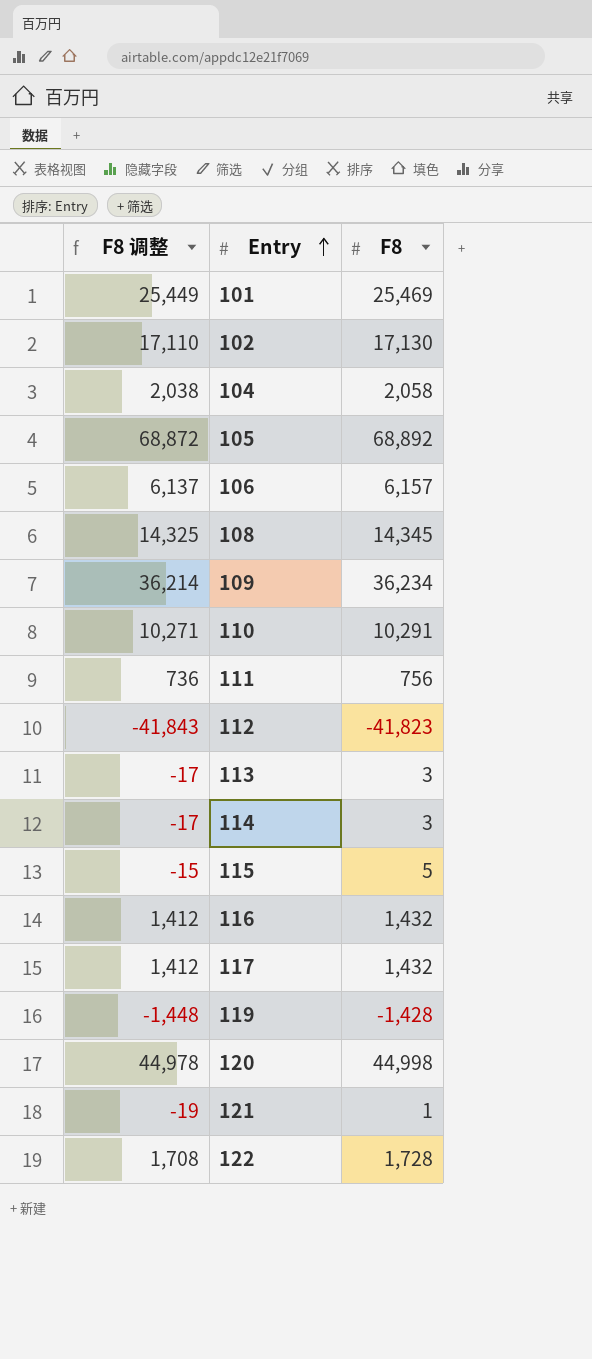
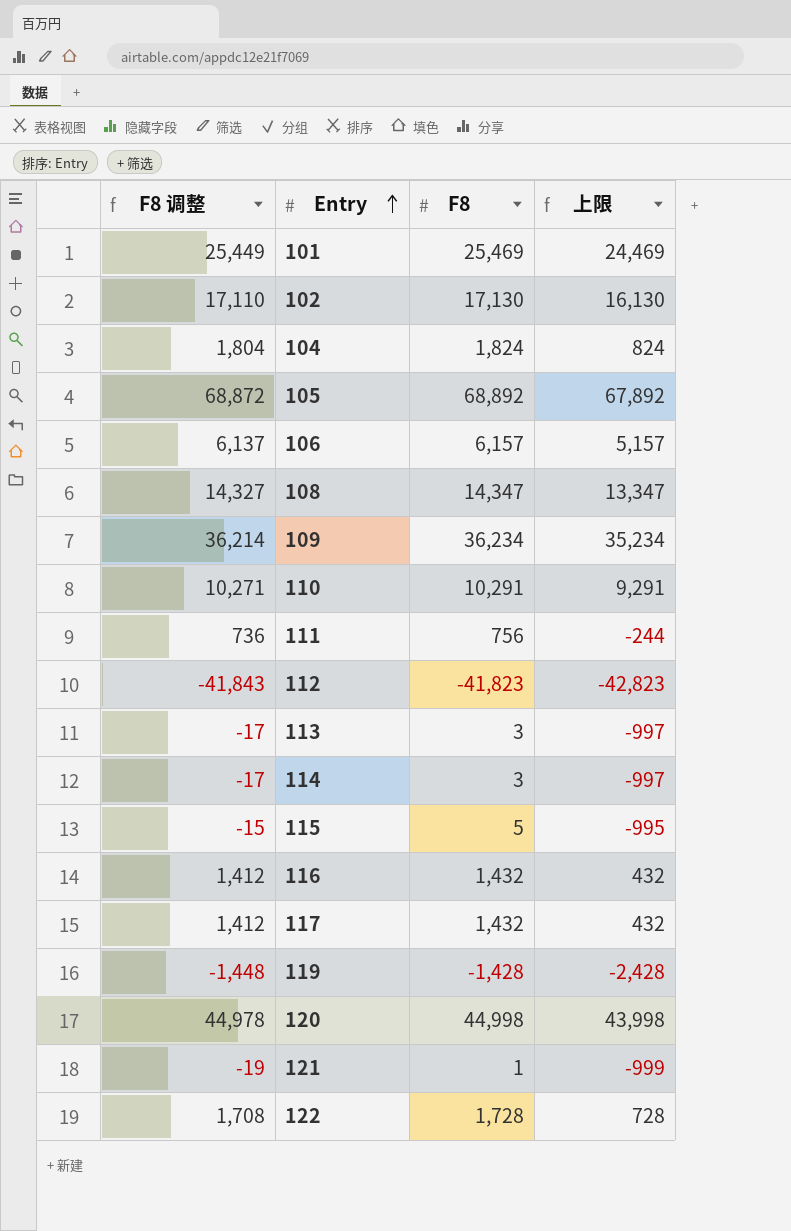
column 上限 | formula: none -> [F8] - 1000
104 | F8 调整: 2,038 -> 1,804
104 | F8: 2,058 -> 1,824
108 | F8 调整: 14,325 -> 14,327
108 | F8: 14,345 -> 14,347

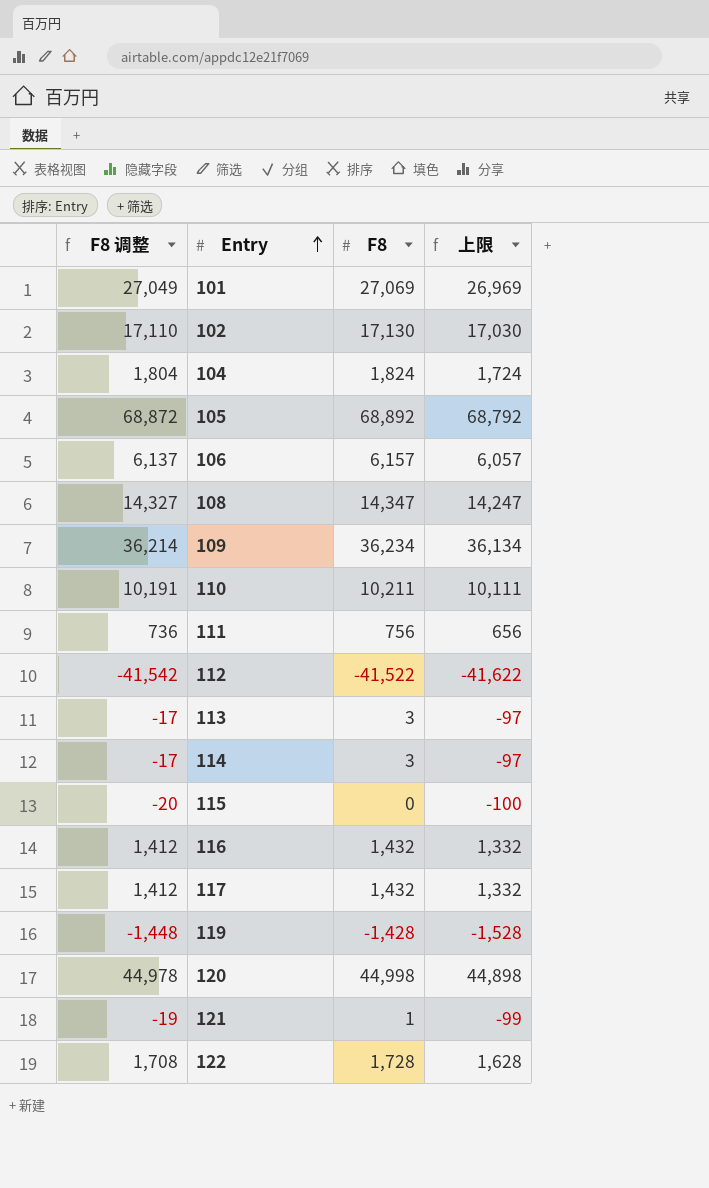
column 上限 | formula: [F8] - 1000 -> [F8] - 100
101 | F8 调整: 25,449 -> 27,049
101 | F8: 25,469 -> 27,069
110 | F8 调整: 10,271 -> 10,191
110 | F8: 10,291 -> 10,211
112 | F8 调整: -41,843 -> -41,542
112 | F8: -41,823 -> -41,522
115 | F8 调整: -15 -> -20
115 | F8: 5 -> 0

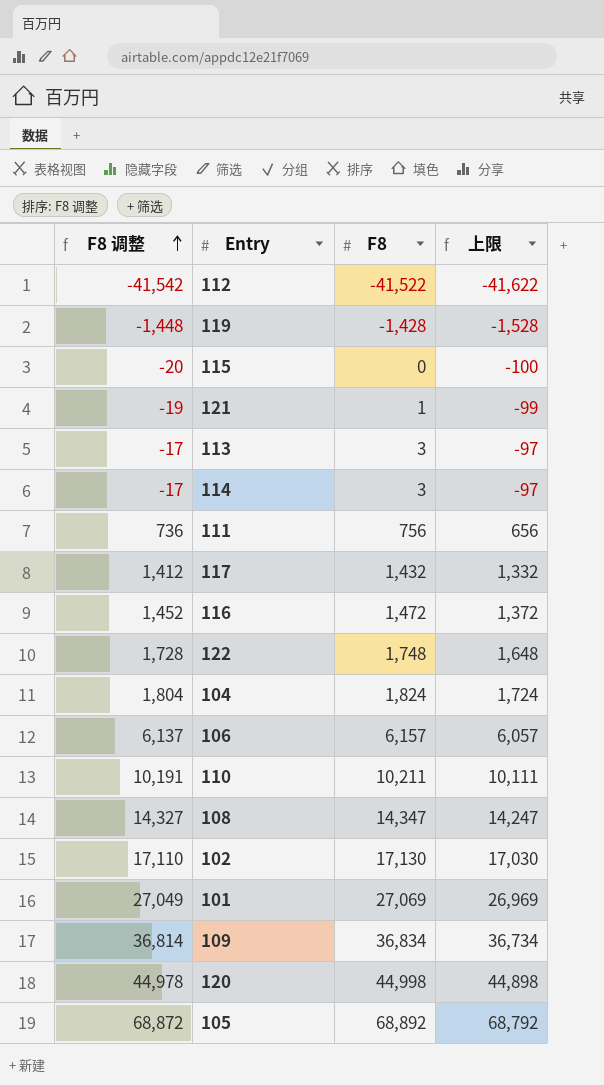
row order: Entry ascending -> F8 调整 ascending
116 | F8 调整: 1,412 -> 1,452
116 | F8: 1,432 -> 1,472
116 | 上限: 1,332 -> 1,372
122 | F8 调整: 1,708 -> 1,728
122 | F8: 1,728 -> 1,748
122 | 上限: 1,628 -> 1,648
109 | F8 调整: 36,214 -> 36,814
109 | F8: 36,234 -> 36,834
109 | 上限: 36,134 -> 36,734

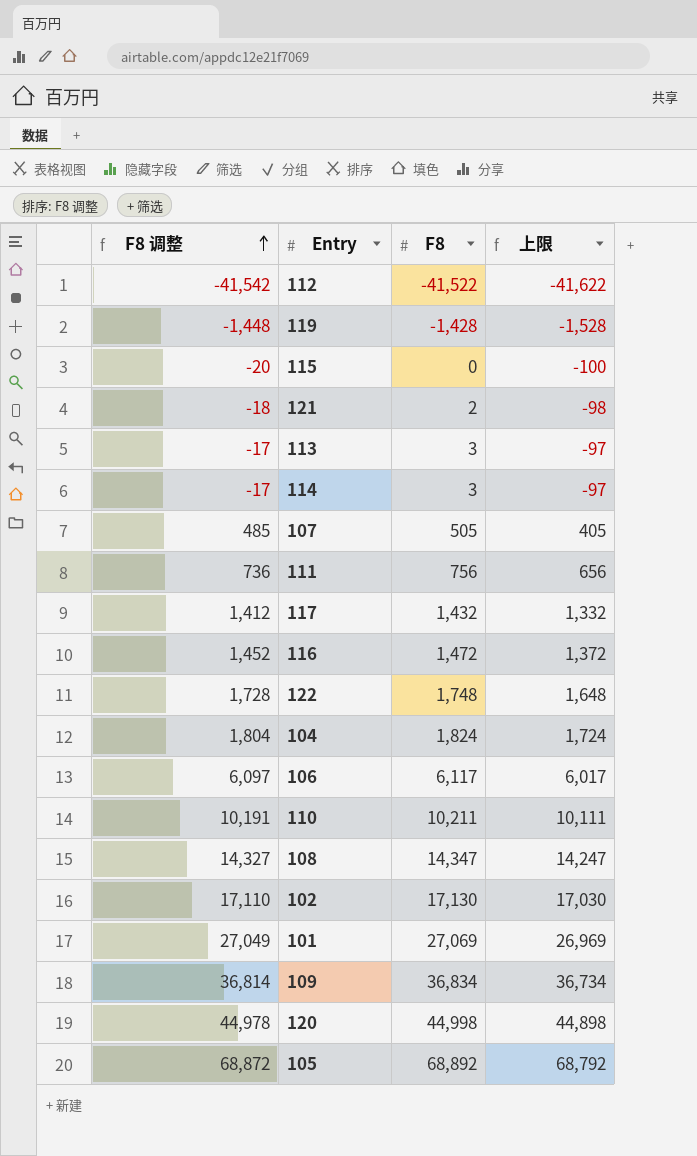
121 | F8 调整: -19 -> -18
121 | F8: 1 -> 2
121 | 上限: -99 -> -98
row 107: none -> 485 | 505 | 405
106 | F8 调整: 6,137 -> 6,097
106 | F8: 6,157 -> 6,117
106 | 上限: 6,057 -> 6,017

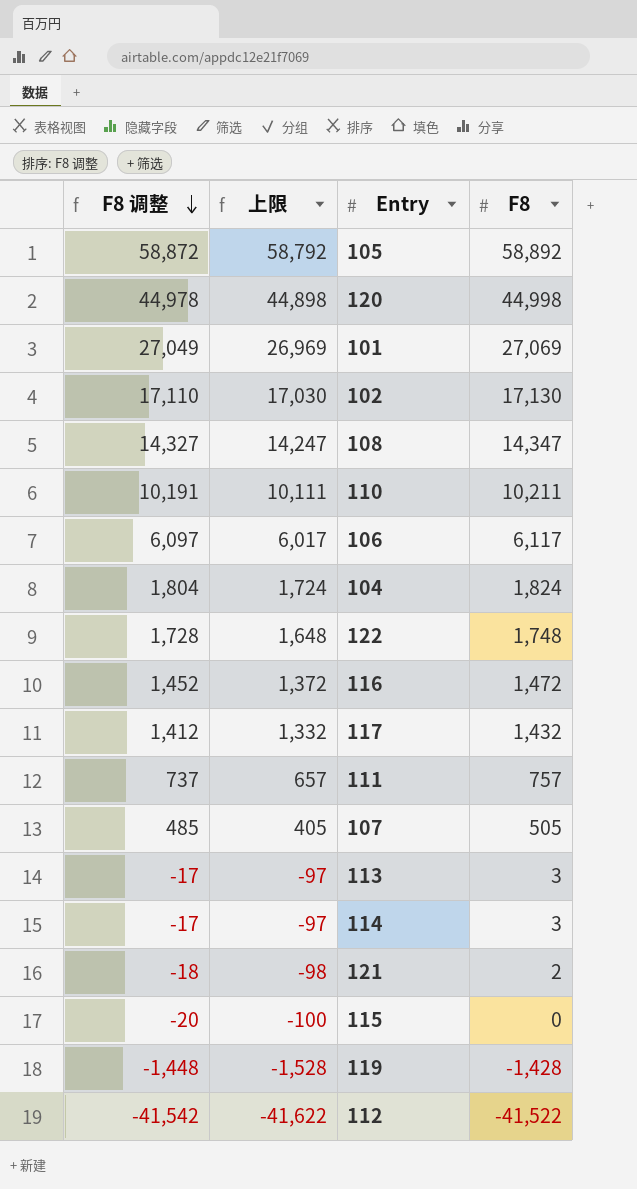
row order: F8 调整 ascending -> F8 调整 descending
column 上限 | position: 4 -> 2
row 109: 36,814 | 36,834 | 36,734 -> none
105 | F8 调整: 68,872 -> 58,872
105 | 上限: 68,792 -> 58,792
105 | F8: 68,892 -> 58,892
111 | F8 调整: 736 -> 737
111 | 上限: 656 -> 657
111 | F8: 756 -> 757

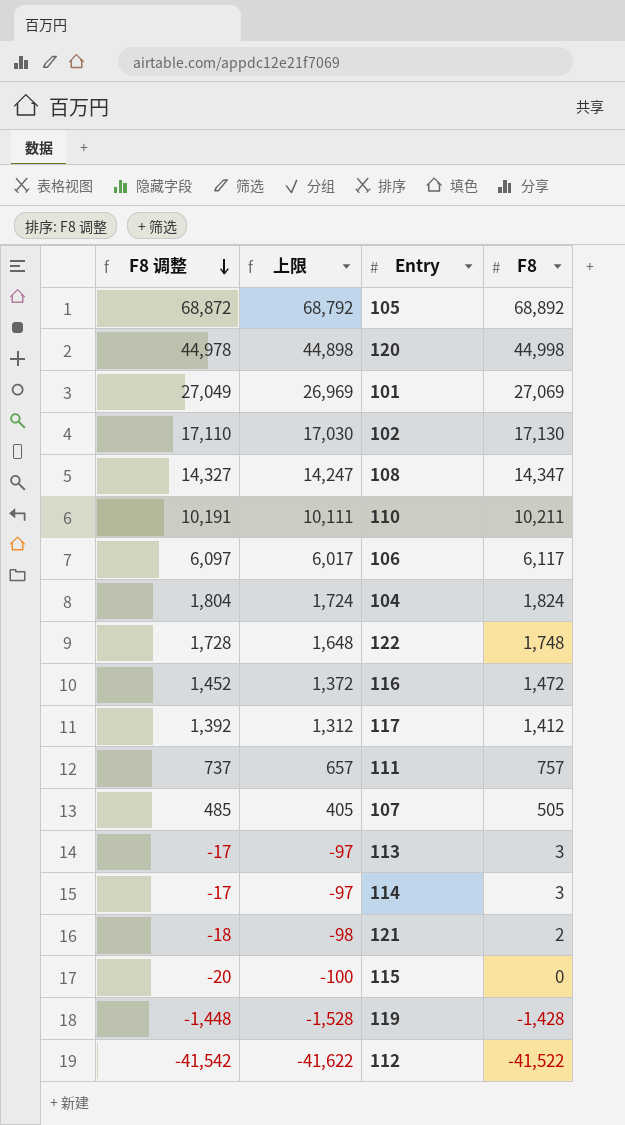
105 | F8 调整: 58,872 -> 68,872
105 | 上限: 58,792 -> 68,792
105 | F8: 58,892 -> 68,892
117 | F8 调整: 1,412 -> 1,392
117 | 上限: 1,332 -> 1,312
117 | F8: 1,432 -> 1,412

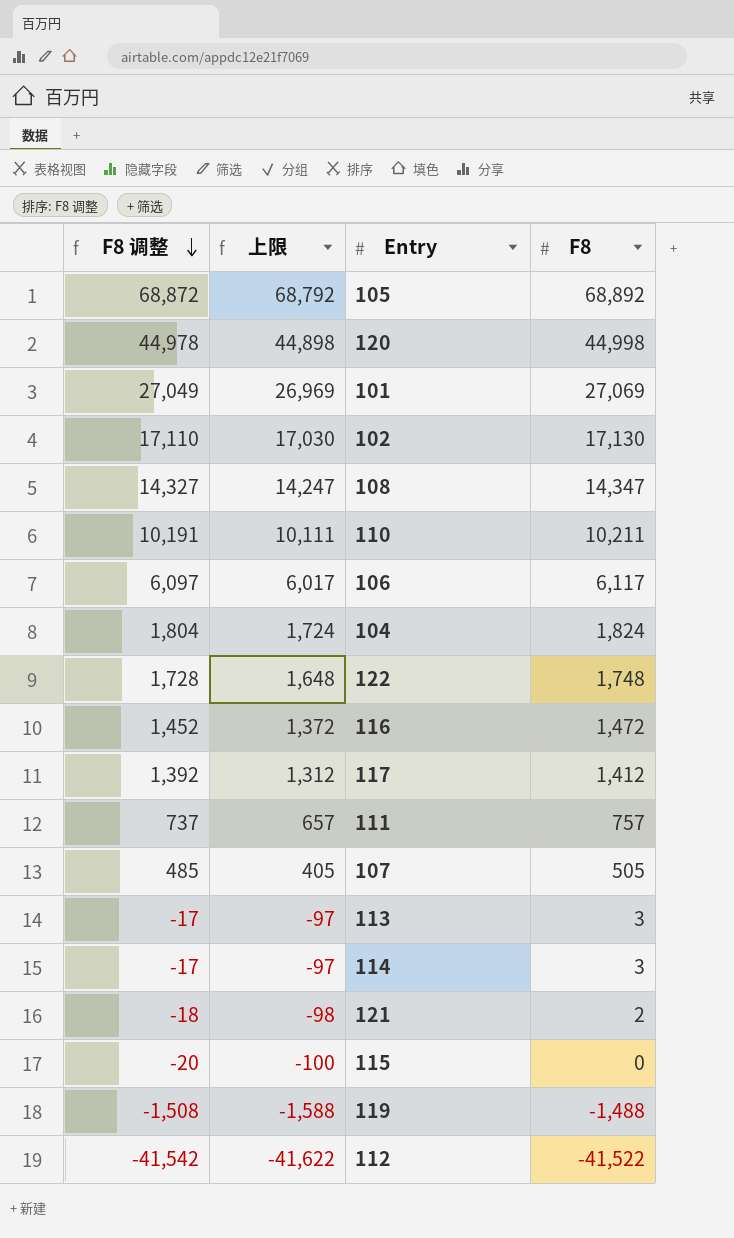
119 | F8 调整: -1,448 -> -1,508
119 | 上限: -1,528 -> -1,588
119 | F8: -1,428 -> -1,488

